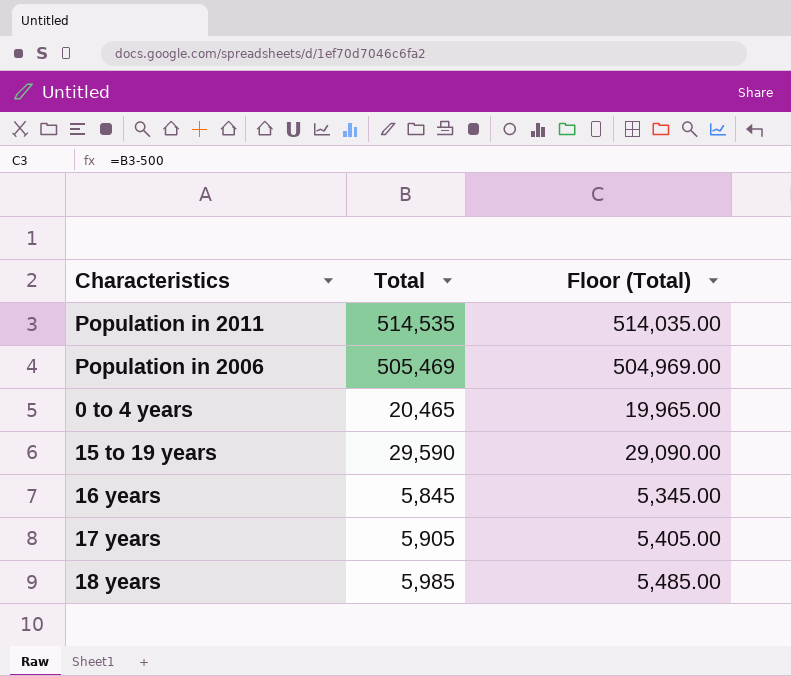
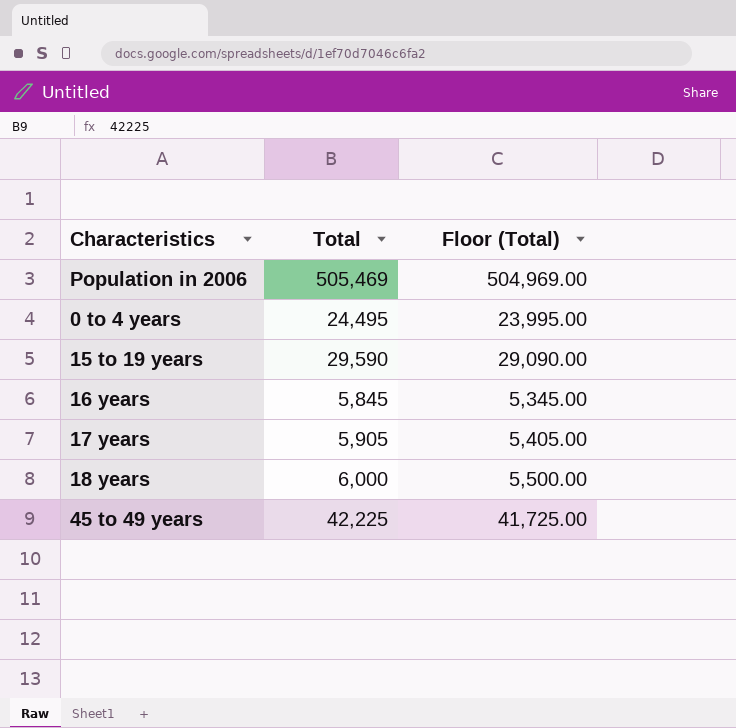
row Population in 2011: 514,535 | 514,035.00 -> none
0 to 4 years | Total: 20,465 -> 24,495
0 to 4 years | Floor (Total): 19,965.00 -> 23,995.00
18 years | Total: 5,985 -> 6,000
18 years | Floor (Total): 5,485.00 -> 5,500.00
row 45 to 49 years: none -> 42,225 | 41,725.00

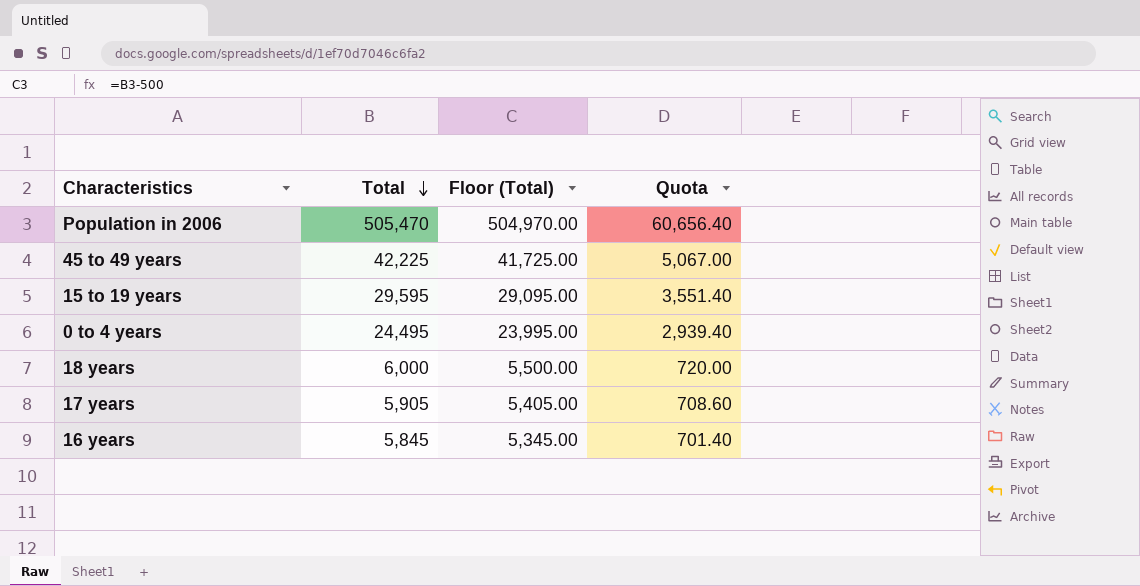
row order: none -> Total descending
column Quota | formula: none -> [Total] * 0.12
Population in 2006 | Total: 505,469 -> 505,470
Population in 2006 | Floor (Total): 504,969.00 -> 504,970.00
15 to 19 years | Total: 29,590 -> 29,595
15 to 19 years | Floor (Total): 29,090.00 -> 29,095.00

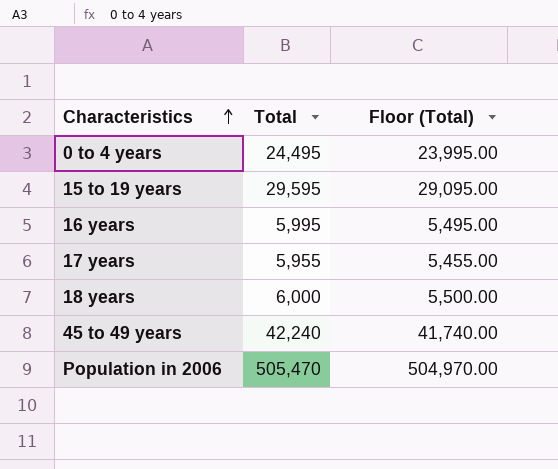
row order: Total descending -> Characteristics ascending
column Quota | formula: [Total] * 0.12 -> none
16 years | Total: 5,845 -> 5,995
16 years | Floor (Total): 5,345.00 -> 5,495.00
17 years | Total: 5,905 -> 5,955
17 years | Floor (Total): 5,405.00 -> 5,455.00
45 to 49 years | Total: 42,225 -> 42,240
45 to 49 years | Floor (Total): 41,725.00 -> 41,740.00

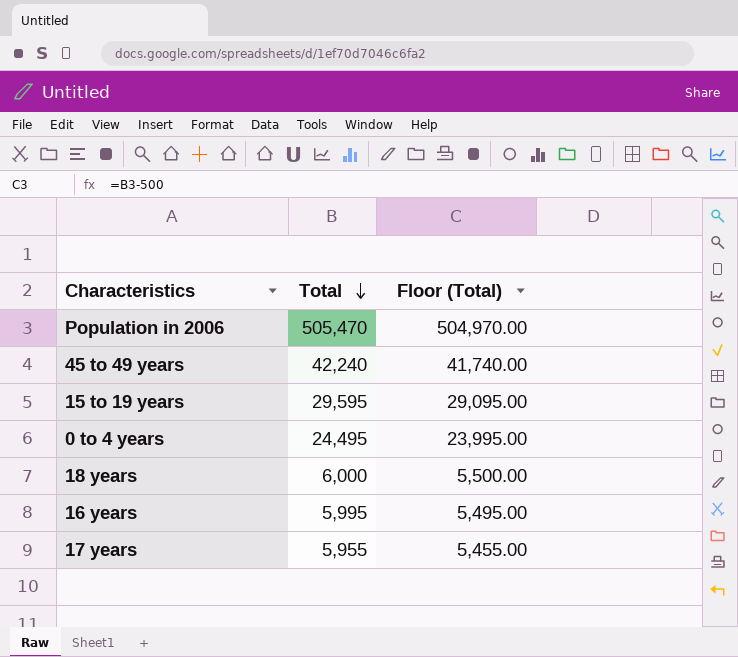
row order: Characteristics ascending -> Total descending

